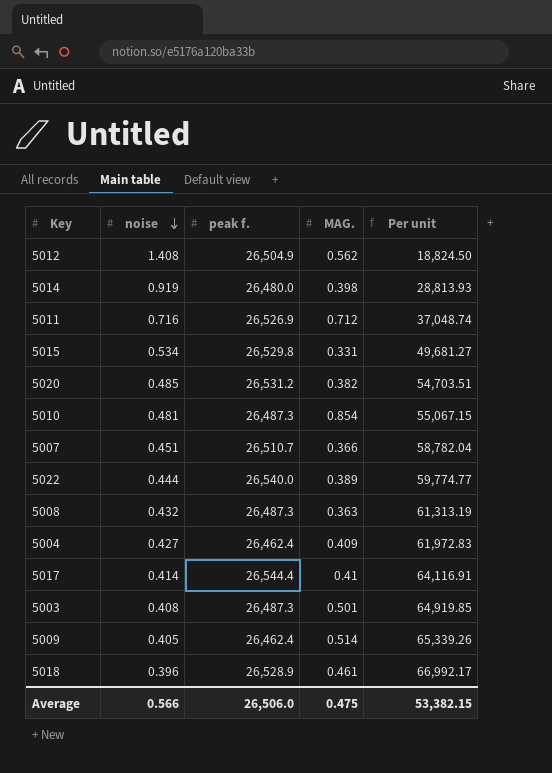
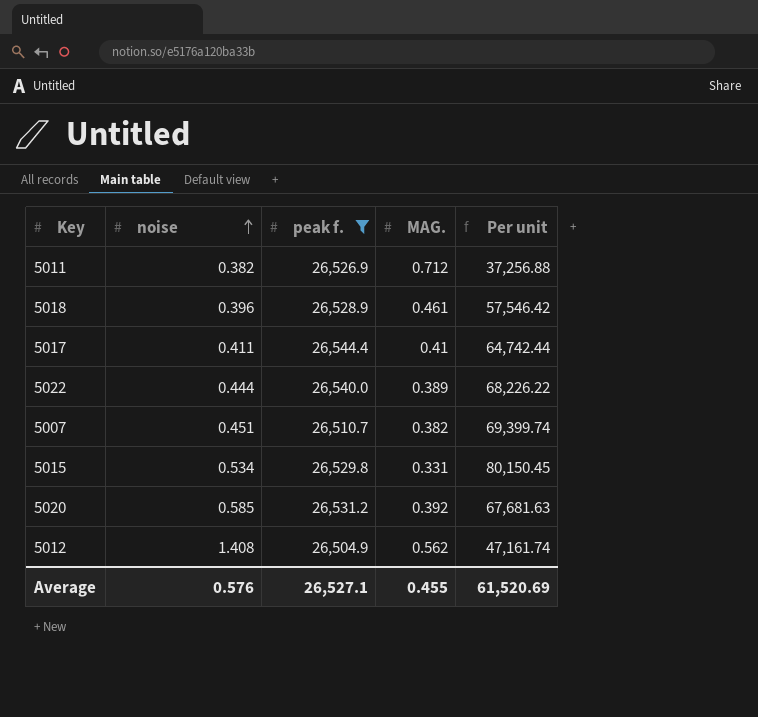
filter: none -> peak f. >= 26,504.9
row order: noise descending -> noise ascending
column Per unit | formula: [peak f.] / [noise] -> [peak f.] / [MAG.]
5011 | noise: 0.716 -> 0.382
5017 | noise: 0.414 -> 0.411
5007 | MAG.: 0.366 -> 0.382
5020 | noise: 0.485 -> 0.585
5020 | MAG.: 0.382 -> 0.392
Average | noise: 0.566 -> 0.576
Average | peak f.: 26,506.0 -> 26,527.1
Average | MAG.: 0.475 -> 0.455
Average | Per unit: 53,382.15 -> 61,520.69

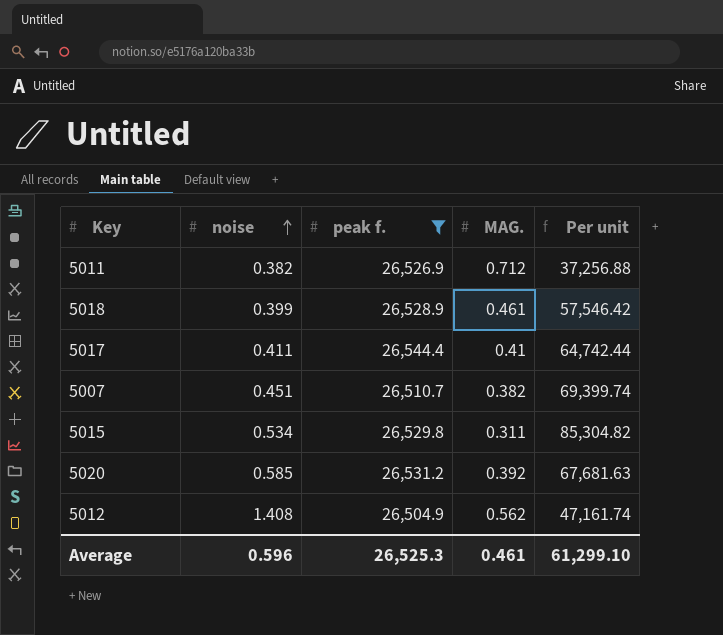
row 5022: 0.444 | 26,540.0 | 0.389 | 68,226.22 -> none
5018 | noise: 0.396 -> 0.399
5015 | MAG.: 0.331 -> 0.311
5015 | Per unit: 80,150.45 -> 85,304.82
Average | noise: 0.576 -> 0.596
Average | peak f.: 26,527.1 -> 26,525.3
Average | MAG.: 0.455 -> 0.461
Average | Per unit: 61,520.69 -> 61,299.10

